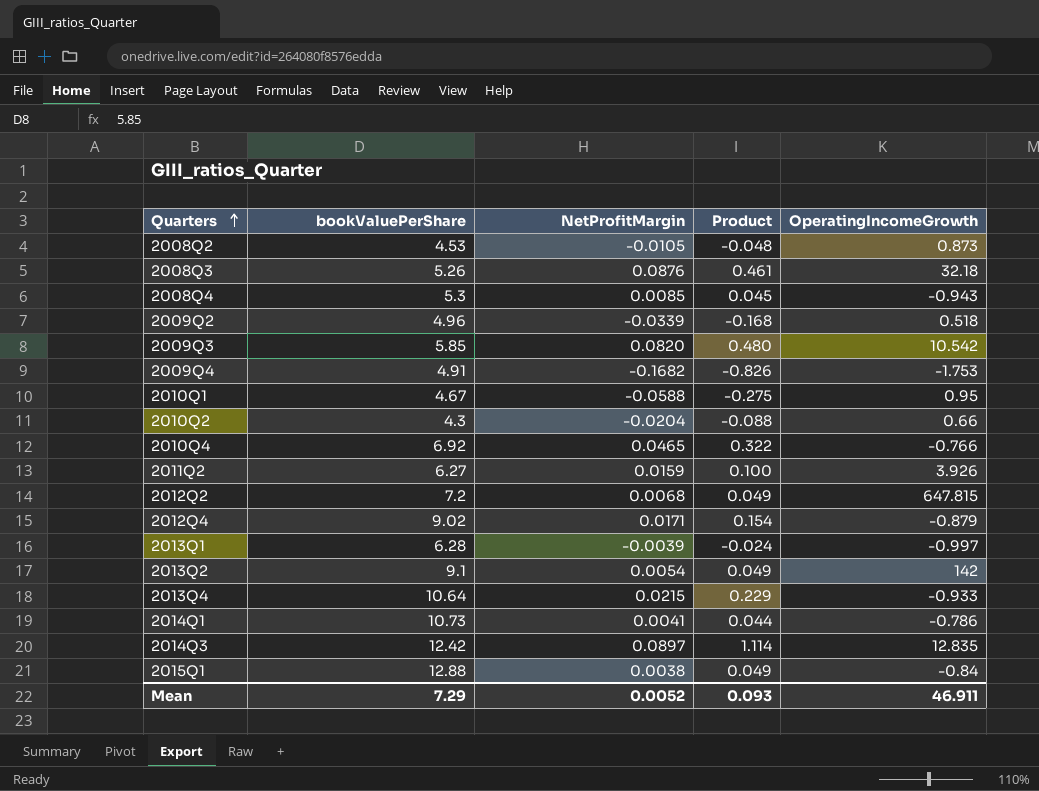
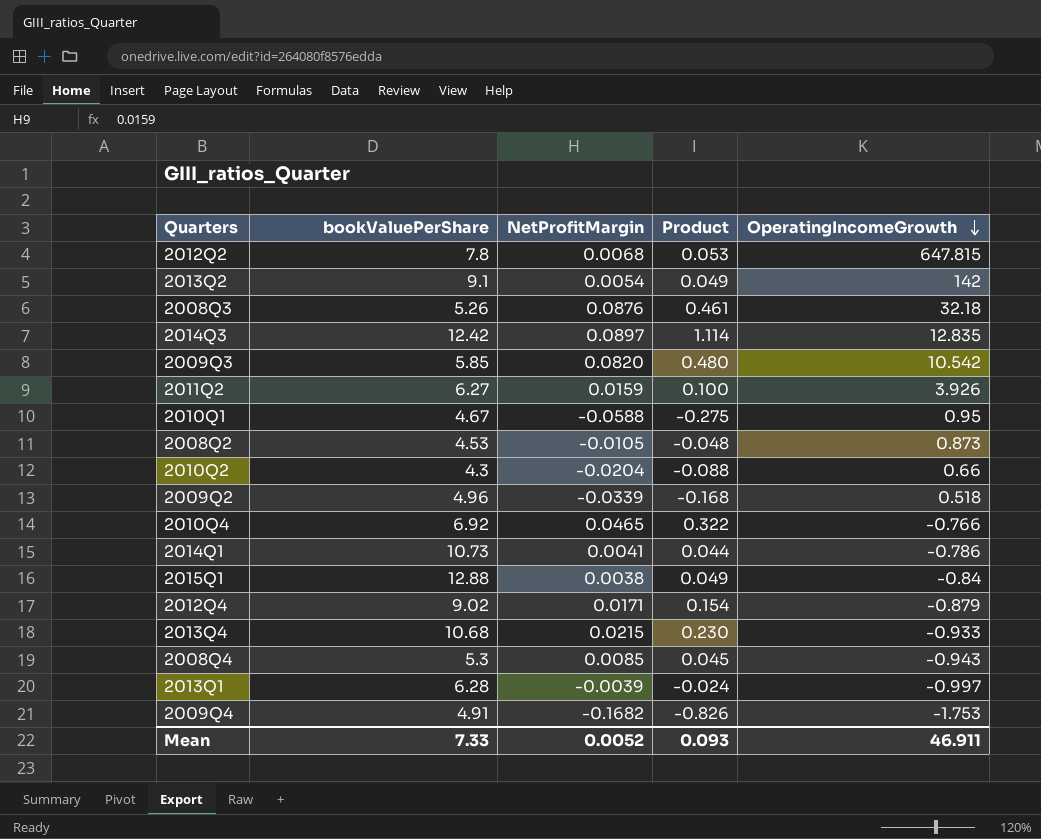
row order: Quarters ascending -> OperatingIncomeGrowth descending
2012Q2 | bookValuePerShare: 7.2 -> 7.8
2012Q2 | Product: 0.049 -> 0.053
2013Q4 | bookValuePerShare: 10.64 -> 10.68
2013Q4 | Product: 0.229 -> 0.230
Mean | bookValuePerShare: 7.29 -> 7.33

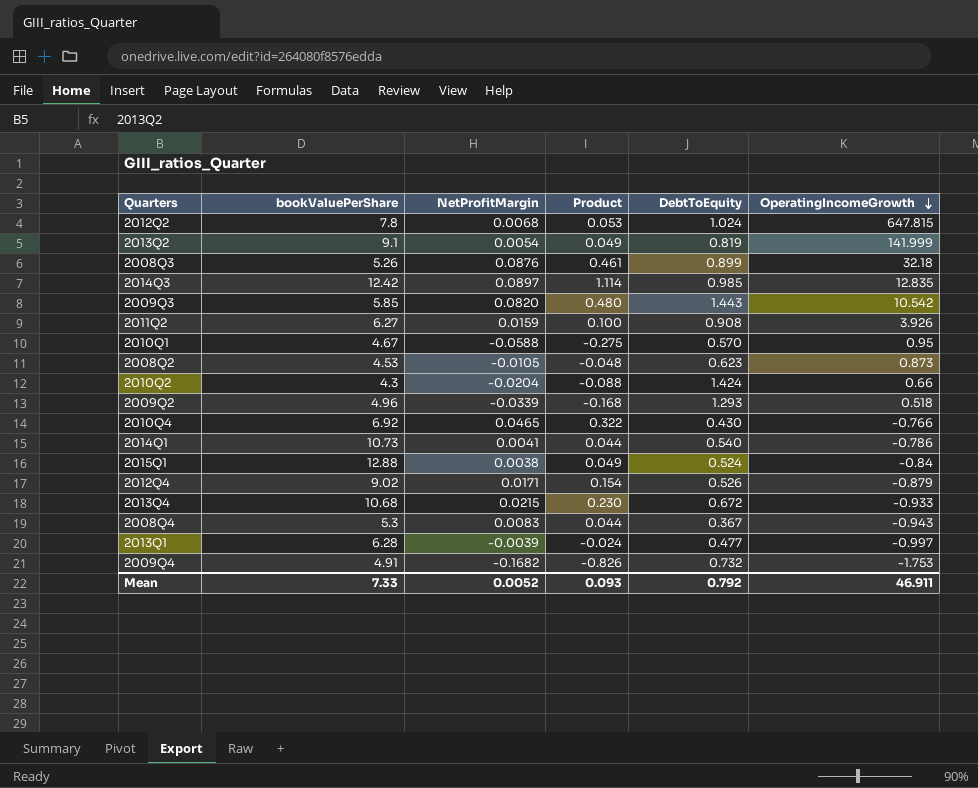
column DebtToEquity | position: none -> 5
2013Q2 | OperatingIncomeGrowth: 142 -> 141.999
2008Q4 | NetProfitMargin: 0.0085 -> 0.0083
2008Q4 | Product: 0.045 -> 0.044

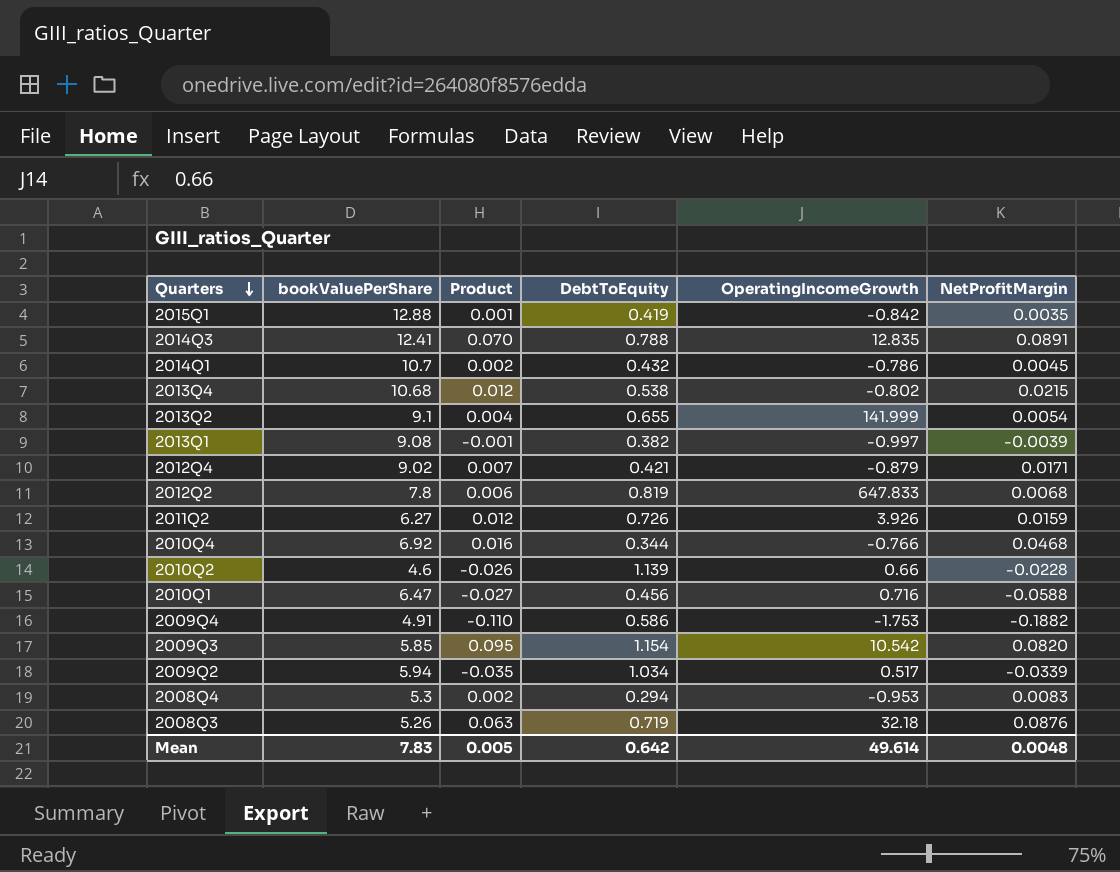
row order: OperatingIncomeGrowth descending -> Quarters descending
column Product | formula: [bookValuePerShare] * [NetProfitMargin] -> [DebtToEquity] * [NetProfitMargin]
column NetProfitMargin | position: 3 -> 6
row 2008Q2: 4.53 | -0.0105 | -0.048 | 0.623 | 0.873 -> none
2015Q1 | DebtToEquity: 0.524 -> 0.419
2015Q1 | OperatingIncomeGrowth: -0.84 -> -0.842
2015Q1 | NetProfitMargin: 0.0038 -> 0.0035
2014Q3 | bookValuePerShare: 12.42 -> 12.41
2014Q3 | DebtToEquity: 0.985 -> 0.788
2014Q3 | NetProfitMargin: 0.0897 -> 0.0891
2014Q1 | bookValuePerShare: 10.73 -> 10.7
2014Q1 | DebtToEquity: 0.540 -> 0.432
2014Q1 | NetProfitMargin: 0.0041 -> 0.0045
2013Q4 | DebtToEquity: 0.672 -> 0.538
2013Q4 | OperatingIncomeGrowth: -0.933 -> -0.802
2013Q2 | DebtToEquity: 0.819 -> 0.655
2013Q1 | bookValuePerShare: 6.28 -> 9.08
2013Q1 | DebtToEquity: 0.477 -> 0.382
2012Q4 | DebtToEquity: 0.526 -> 0.421
2012Q2 | DebtToEquity: 1.024 -> 0.819
2012Q2 | OperatingIncomeGrowth: 647.815 -> 647.833
2011Q2 | DebtToEquity: 0.908 -> 0.726
2010Q4 | DebtToEquity: 0.430 -> 0.344
2010Q4 | NetProfitMargin: 0.0465 -> 0.0468
2010Q2 | bookValuePerShare: 4.3 -> 4.6
2010Q2 | DebtToEquity: 1.424 -> 1.139
2010Q2 | NetProfitMargin: -0.0204 -> -0.0228
2010Q1 | bookValuePerShare: 4.67 -> 6.47
2010Q1 | DebtToEquity: 0.570 -> 0.456
2010Q1 | OperatingIncomeGrowth: 0.95 -> 0.716
2009Q4 | DebtToEquity: 0.732 -> 0.586
2009Q4 | NetProfitMargin: -0.1682 -> -0.1882
2009Q3 | DebtToEquity: 1.443 -> 1.154
2009Q2 | bookValuePerShare: 4.96 -> 5.94
2009Q2 | DebtToEquity: 1.293 -> 1.034
2009Q2 | OperatingIncomeGrowth: 0.518 -> 0.517
2008Q4 | DebtToEquity: 0.367 -> 0.294
2008Q4 | OperatingIncomeGrowth: -0.943 -> -0.953
2008Q3 | DebtToEquity: 0.899 -> 0.719
Mean | bookValuePerShare: 7.33 -> 7.83
Mean | Product: 0.093 -> 0.005
Mean | DebtToEquity: 0.792 -> 0.642
Mean | OperatingIncomeGrowth: 46.911 -> 49.614
Mean | NetProfitMargin: 0.0052 -> 0.0048

